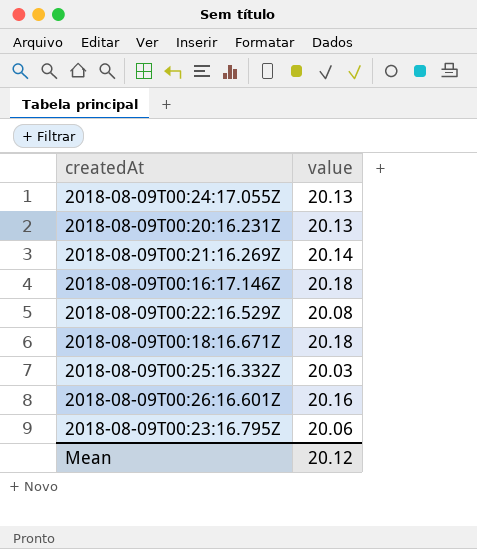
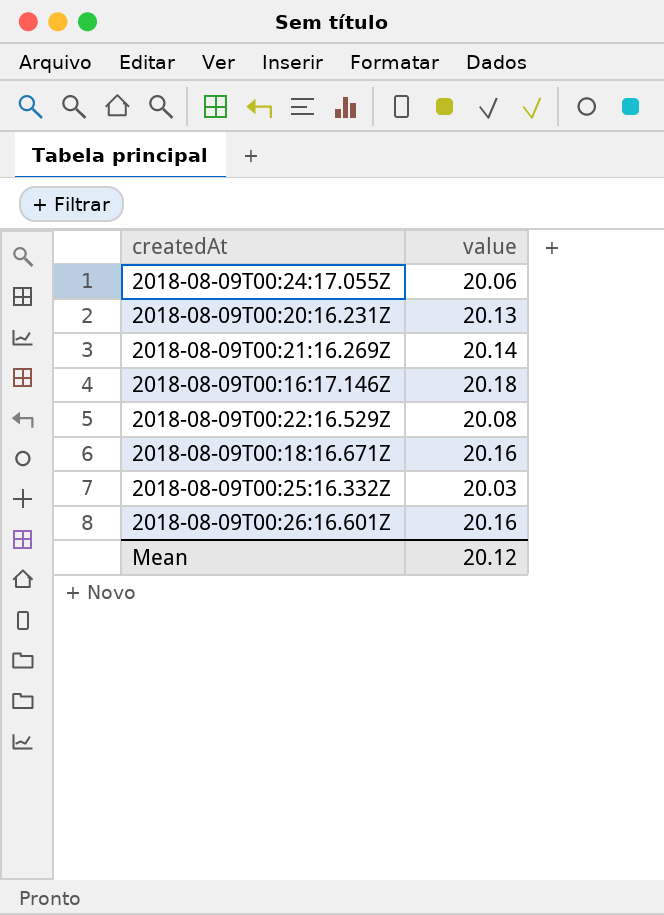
row 2018-08-09T00:23:16.795Z: 20.06 -> none
2018-08-09T00:24:17.055Z | value: 20.13 -> 20.06
2018-08-09T00:18:16.671Z | value: 20.18 -> 20.16

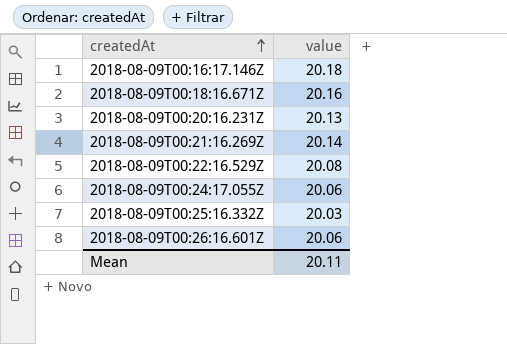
row order: none -> createdAt ascending
2018-08-09T00:26:16.601Z | value: 20.16 -> 20.06
Mean | value: 20.12 -> 20.11

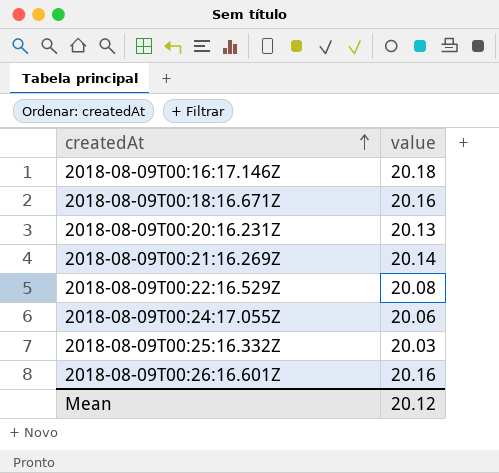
2018-08-09T00:26:16.601Z | value: 20.06 -> 20.16
Mean | value: 20.11 -> 20.12

